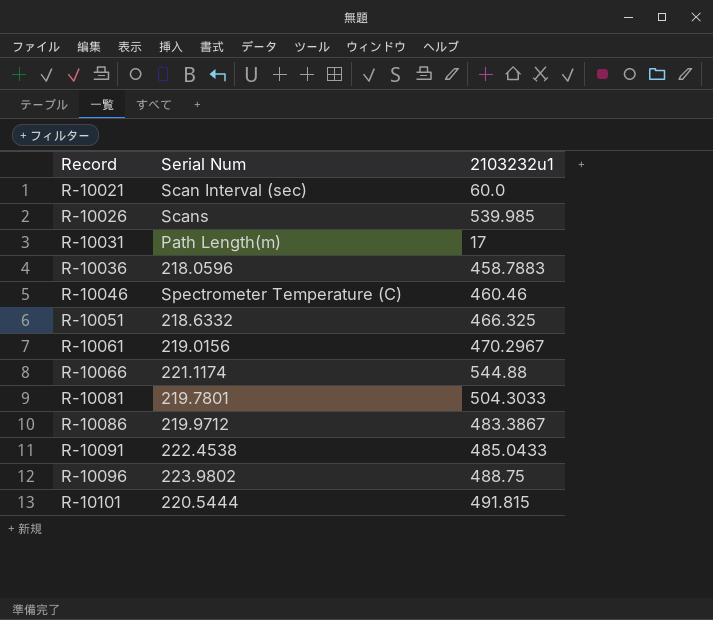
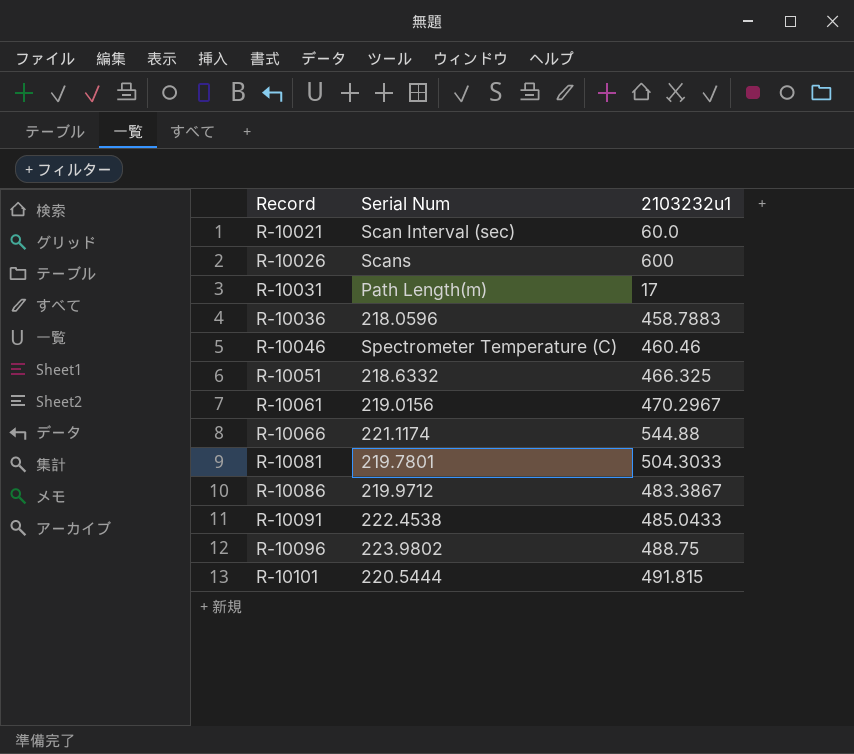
R-10026 | 2103232u1: 539.985 -> 600

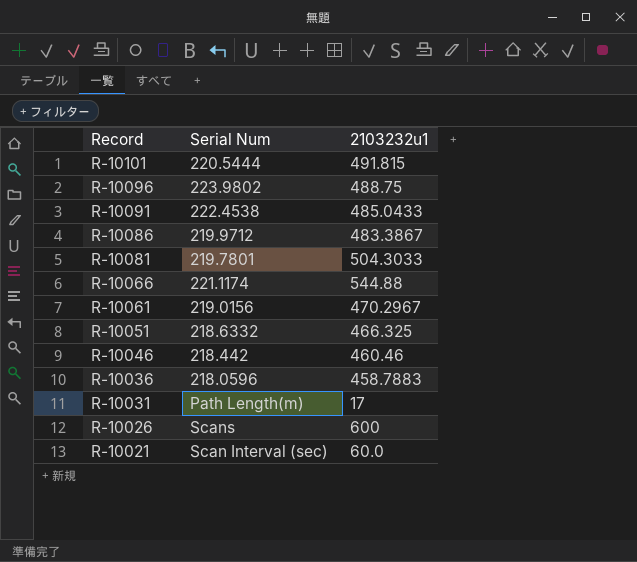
row order: Record ascending -> Record descending
R-10046 | Serial Num: Spectrometer Temperature (C) -> 218.442

